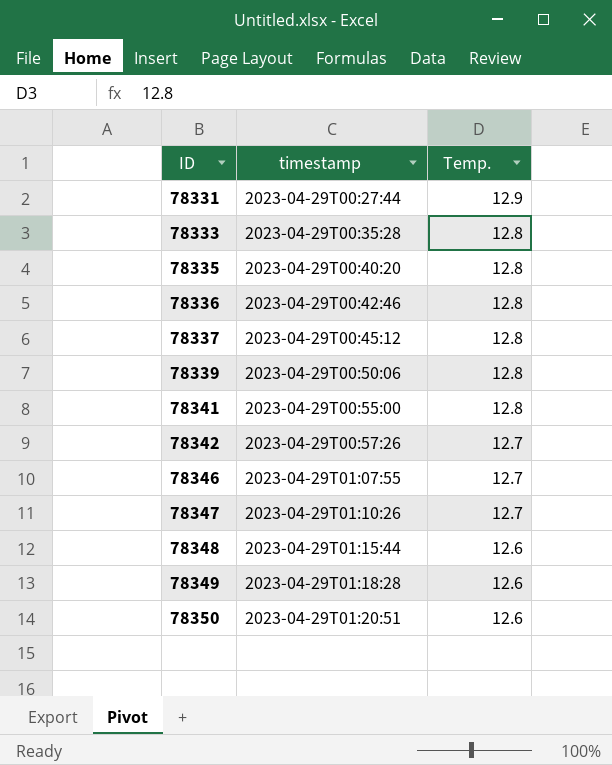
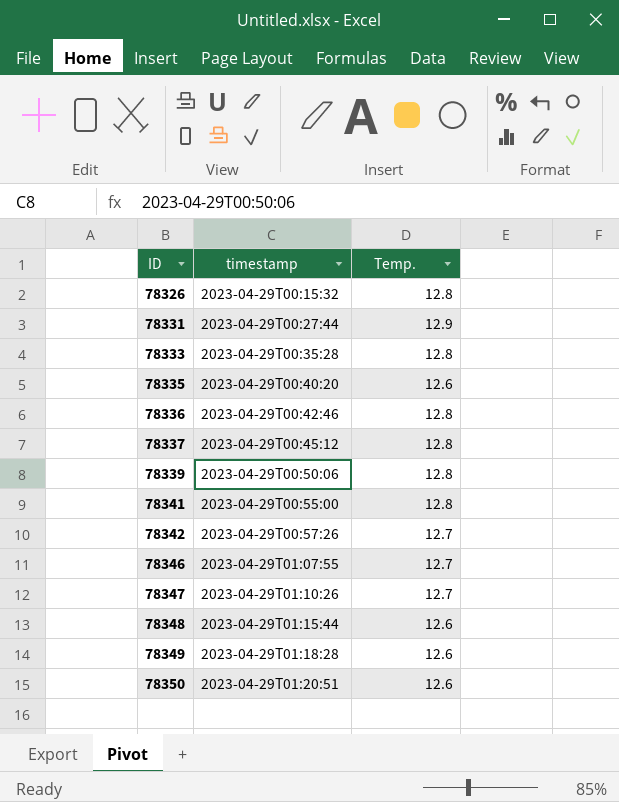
row 78326: none -> 2023-04-29T00:15:32 | 12.8
78335 | Temp.: 12.8 -> 12.6

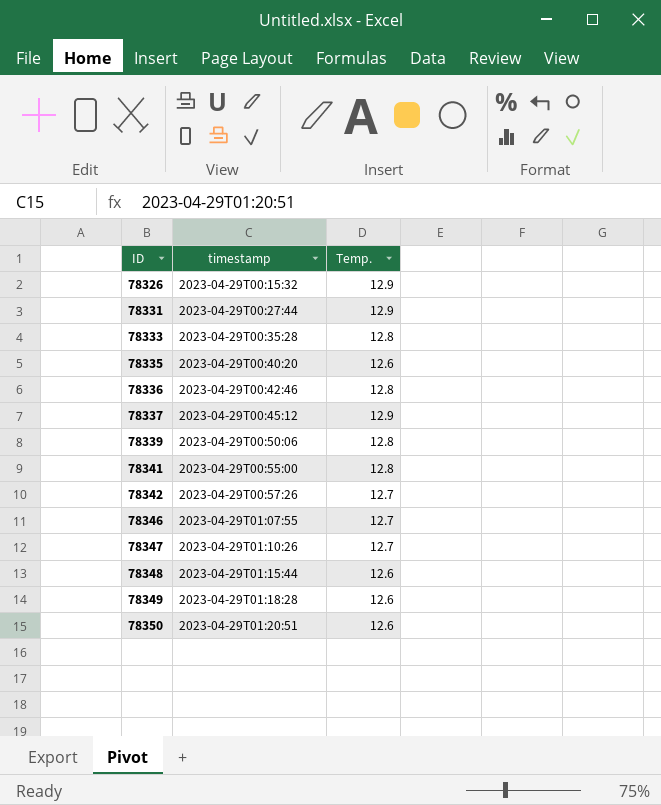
78326 | Temp.: 12.8 -> 12.9
78337 | Temp.: 12.8 -> 12.9

